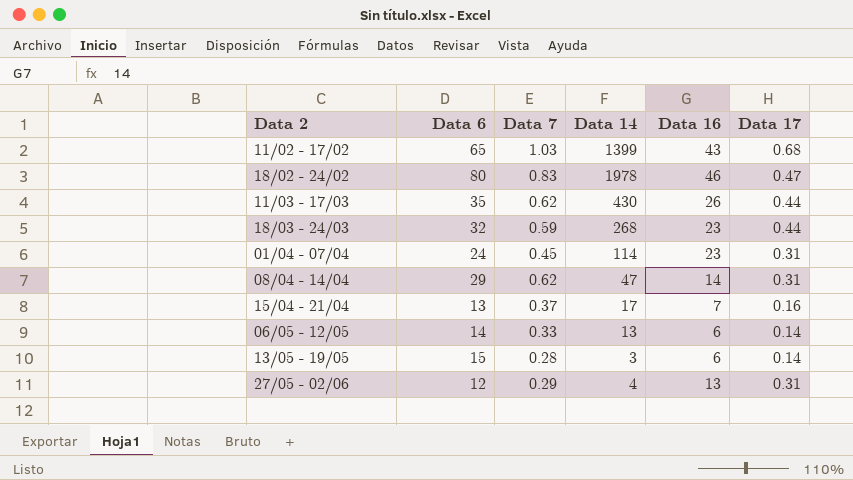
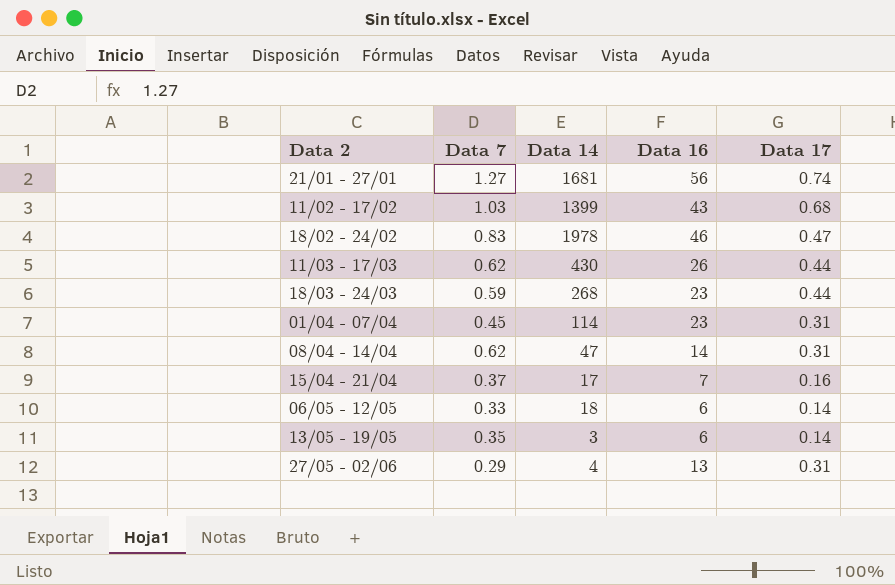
column Data 6 | position: 2 -> none
row 21/01 - 27/01: none -> 1.27 | 1681 | 56 | 0.74
06/05 - 12/05 | Data 14: 13 -> 18
13/05 - 19/05 | Data 7: 0.28 -> 0.35

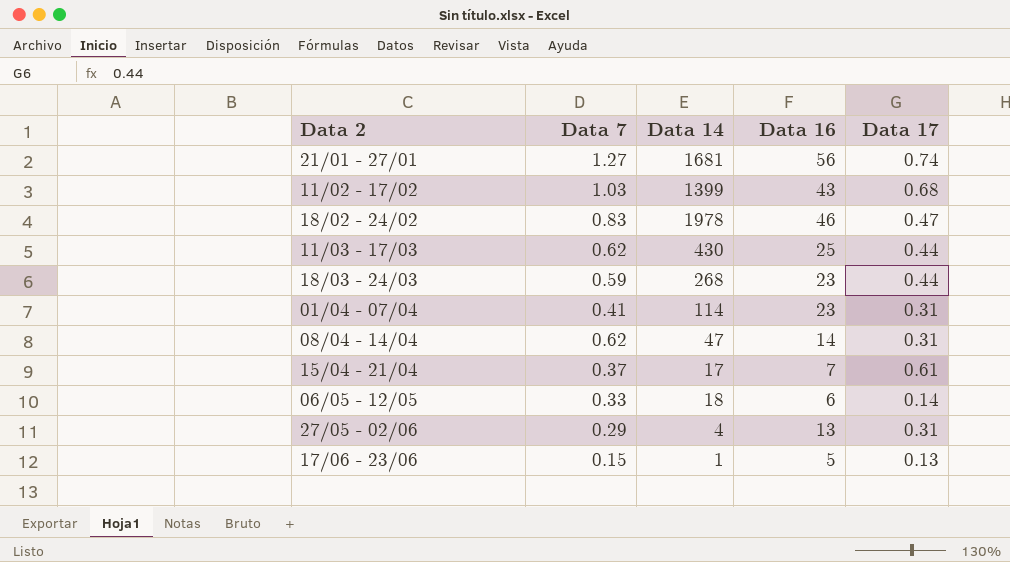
row 13/05 - 19/05: 0.35 | 3 | 6 | 0.14 -> none
11/03 - 17/03 | Data 16: 26 -> 25
01/04 - 07/04 | Data 7: 0.45 -> 0.41
15/04 - 21/04 | Data 17: 0.16 -> 0.61
row 17/06 - 23/06: none -> 0.15 | 1 | 5 | 0.13

